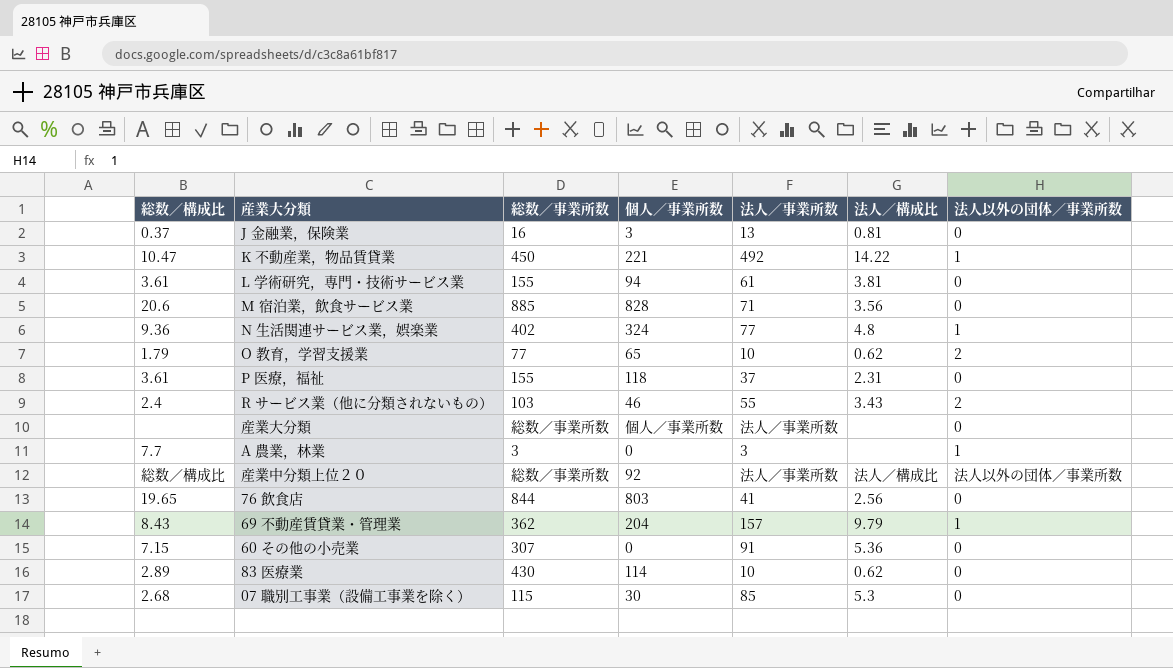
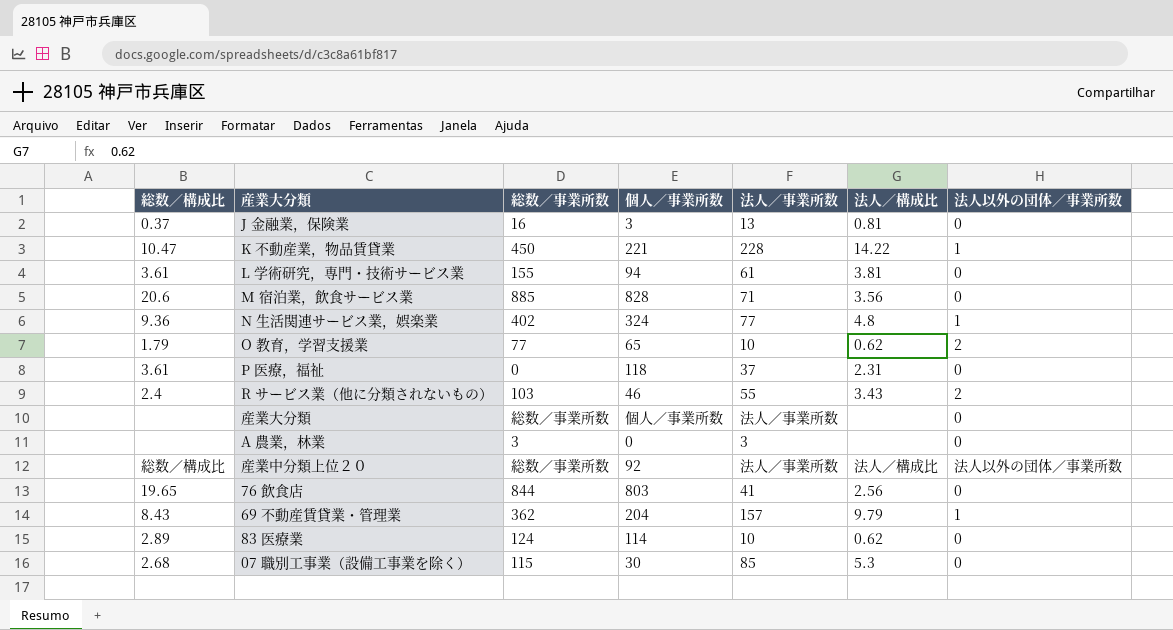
row 60 その他の小売業: 7.15 | 307 | 0 | 91 | 5.36 | 0 -> none
K 不動産業，物品賃貸業 | 法人／事業所数: 492 -> 228
P 医療，福祉 | 総数／事業所数: 155 -> 0
A 農業，林業 | 総数／構成比: 7.7 -> none
A 農業，林業 | 法人以外の団体／事業所数: 1 -> 0
83 医療業 | 総数／事業所数: 430 -> 124

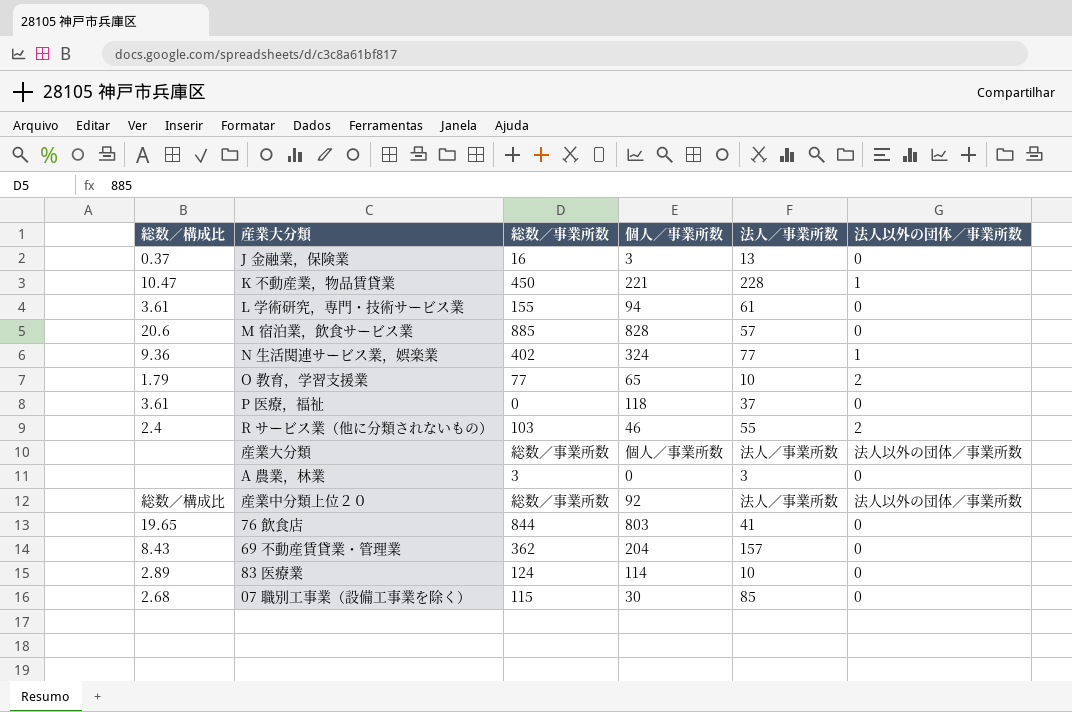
column 法人／構成比 | position: 6 -> none
M 宿泊業，飲食サービス業 | 法人／事業所数: 71 -> 57
産業大分類 | 法人以外の団体／事業所数: 0 -> 法人以外の団体／事業所数
69 不動産賃貸業・管理業 | 法人以外の団体／事業所数: 1 -> 0

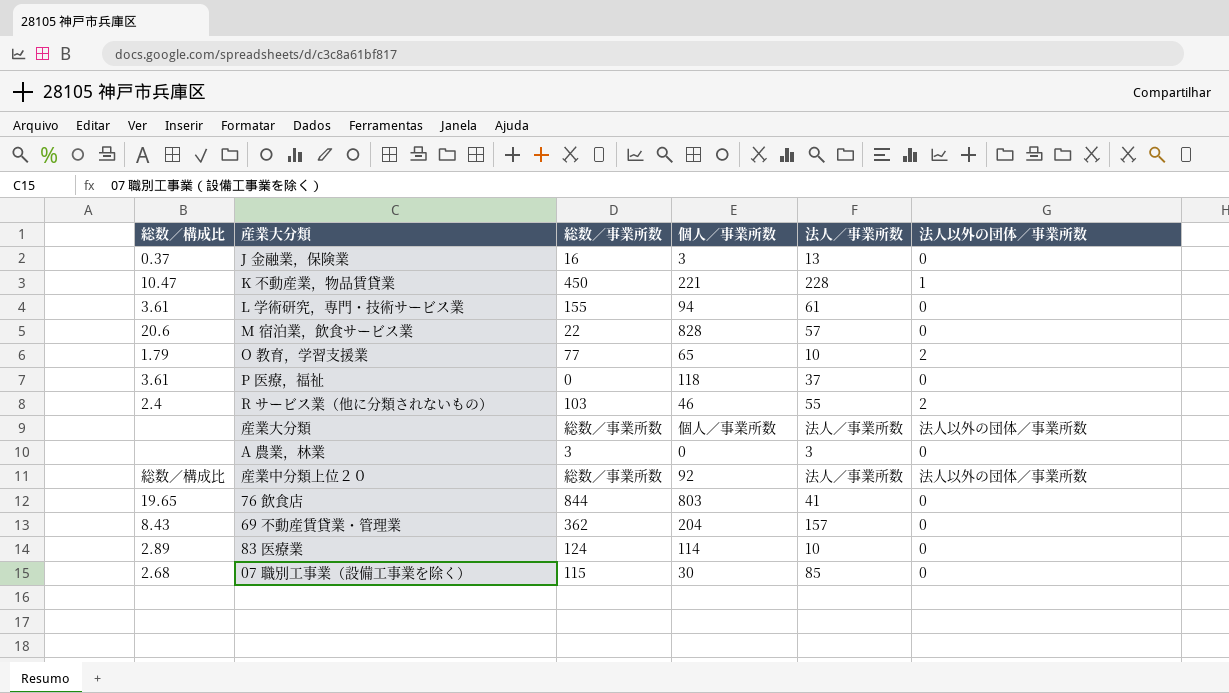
row N 生活関連サービス業，娯楽業: 9.36 | 402 | 324 | 77 | 1 -> none
M 宿泊業，飲食サービス業 | 総数／事業所数: 885 -> 22

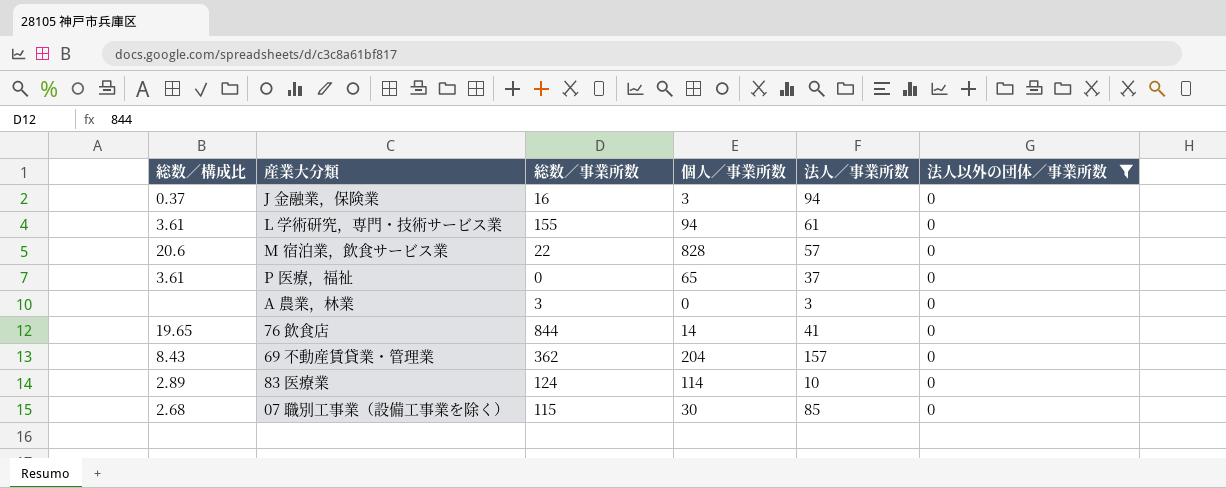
filter: none -> 法人以外の団体／事業所数 = 0
J 金融業，保険業 | 法人／事業所数: 13 -> 94
P 医療，福祉 | 個人／事業所数: 118 -> 65
76 飲食店 | 個人／事業所数: 803 -> 14

